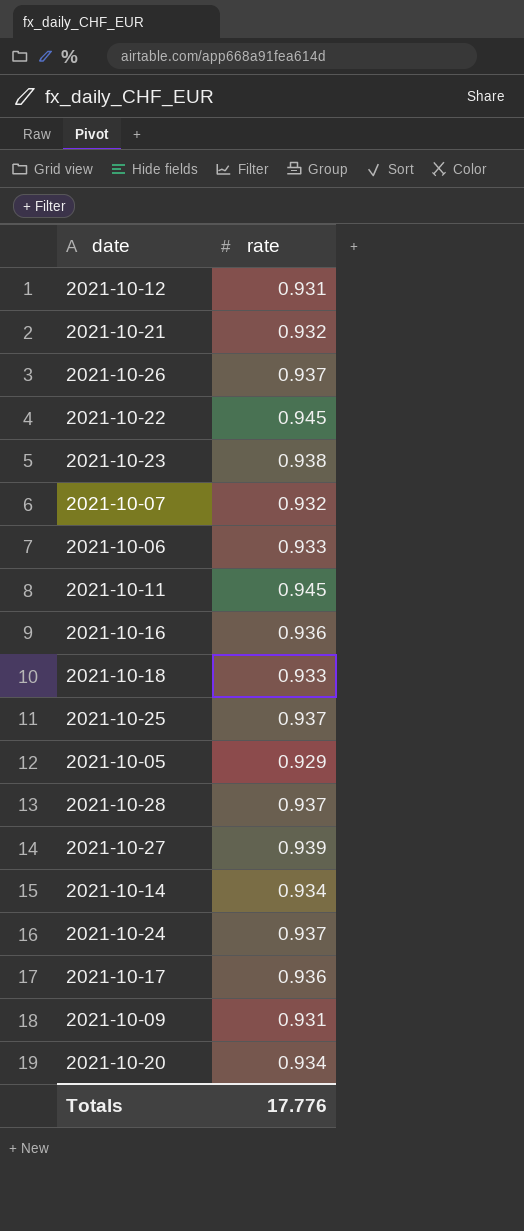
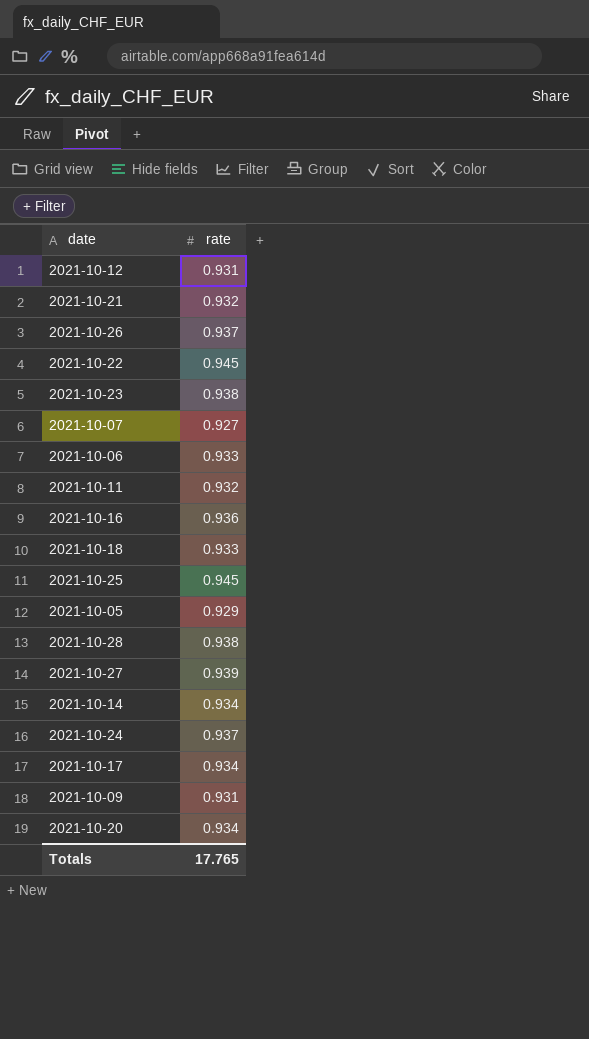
2021-10-07 | rate: 0.932 -> 0.927
2021-10-11 | rate: 0.945 -> 0.932
2021-10-25 | rate: 0.937 -> 0.945
2021-10-28 | rate: 0.937 -> 0.938
2021-10-17 | rate: 0.936 -> 0.934
Totals | rate: 17.776 -> 17.765

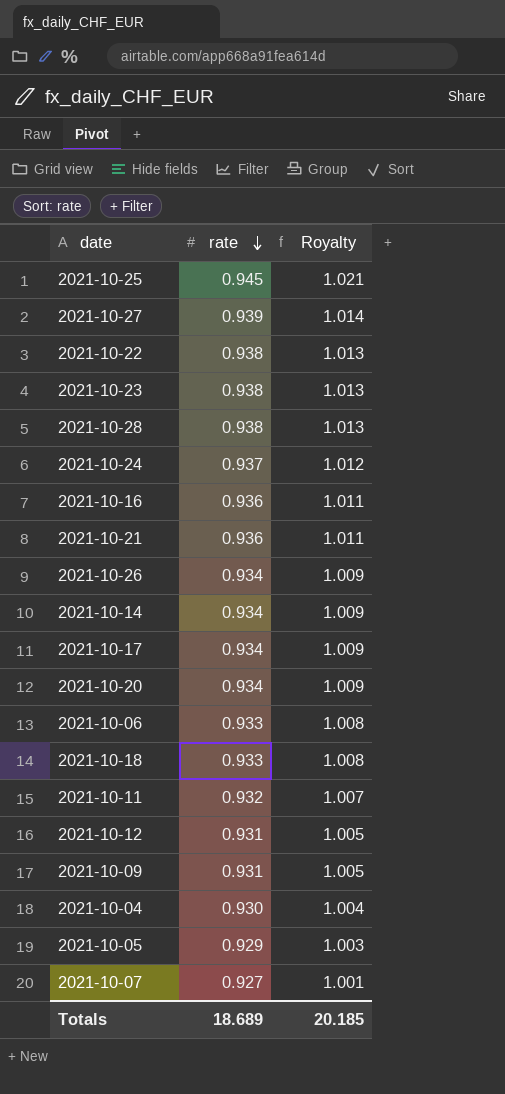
row order: none -> rate descending
column Royalty | formula: none -> [rate] * 1.08
2021-10-22 | rate: 0.945 -> 0.938
2021-10-21 | rate: 0.932 -> 0.936
2021-10-26 | rate: 0.937 -> 0.934
row 2021-10-04: none -> 0.930 | 1.004
Totals | rate: 17.765 -> 18.689

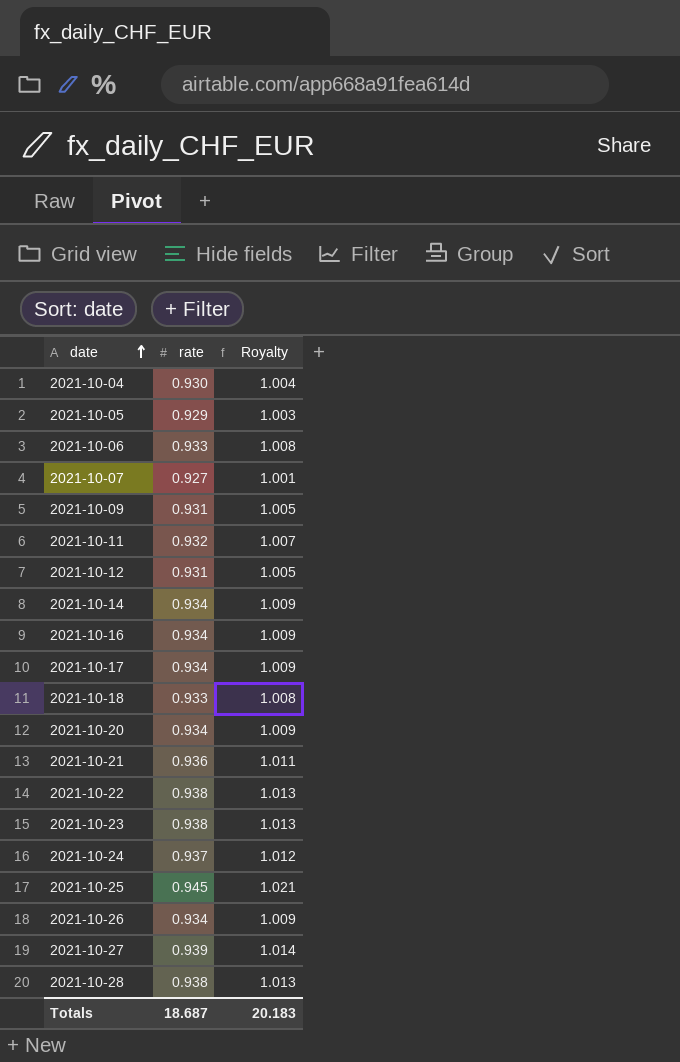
row order: rate descending -> date ascending
2021-10-16 | rate: 0.936 -> 0.934
2021-10-16 | Royalty: 1.011 -> 1.009
Totals | rate: 18.689 -> 18.687
Totals | Royalty: 20.185 -> 20.183

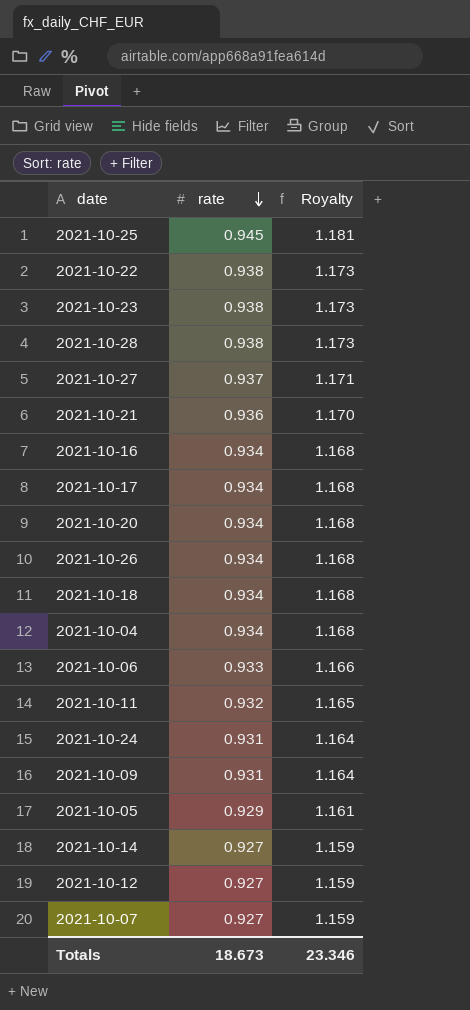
row order: date ascending -> rate descending
column Royalty | formula: [rate] * 1.08 -> [rate] * 1.25
2021-10-27 | rate: 0.939 -> 0.937
2021-10-18 | rate: 0.933 -> 0.934
2021-10-04 | rate: 0.930 -> 0.934
2021-10-24 | rate: 0.937 -> 0.931
2021-10-14 | rate: 0.934 -> 0.927
2021-10-12 | rate: 0.931 -> 0.927
Totals | rate: 18.687 -> 18.673
Totals | Royalty: 20.183 -> 23.346

